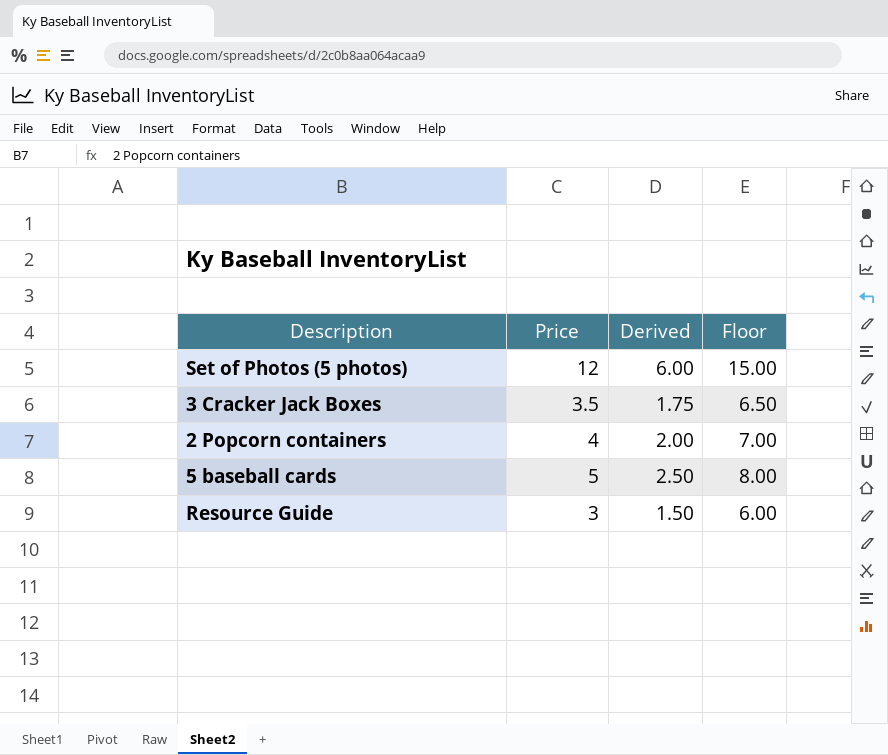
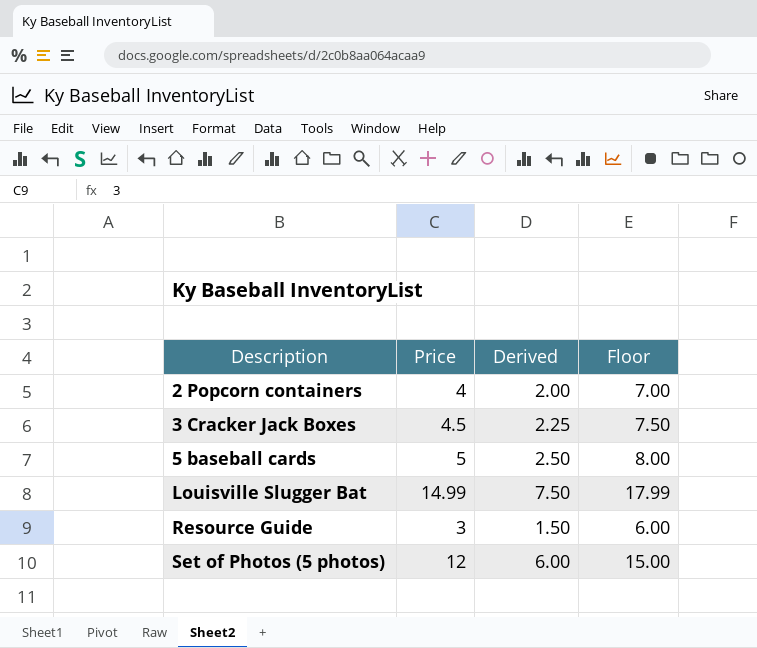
row order: none -> Description ascending
3 Cracker Jack Boxes | Price: 3.5 -> 4.5
3 Cracker Jack Boxes | Derived: 1.75 -> 2.25
3 Cracker Jack Boxes | Floor: 6.50 -> 7.50
row Louisville Slugger Bat: none -> 14.99 | 7.50 | 17.99

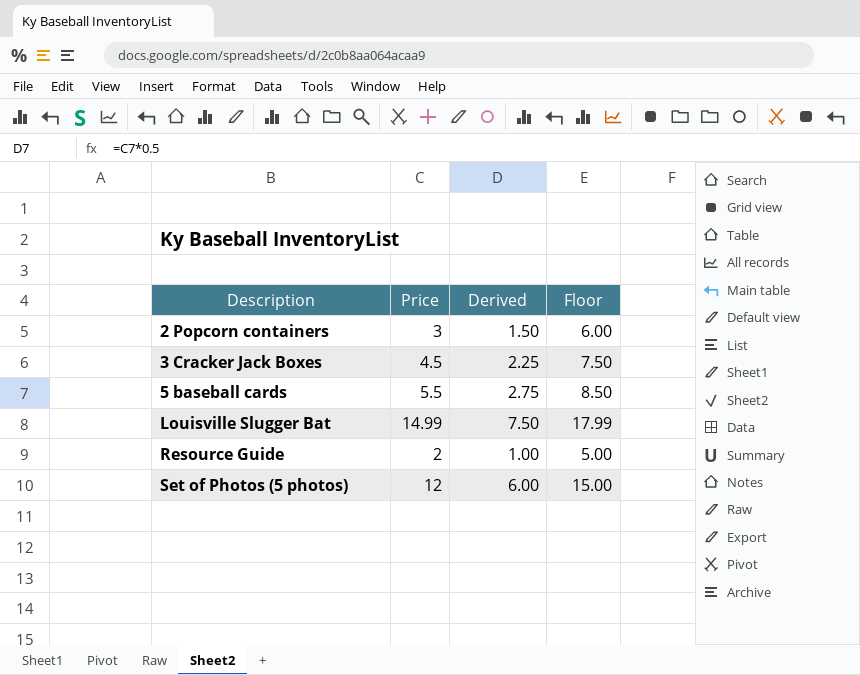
2 Popcorn containers | Price: 4 -> 3
2 Popcorn containers | Derived: 2.00 -> 1.50
2 Popcorn containers | Floor: 7.00 -> 6.00
5 baseball cards | Price: 5 -> 5.5
5 baseball cards | Derived: 2.50 -> 2.75
5 baseball cards | Floor: 8.00 -> 8.50
Resource Guide | Price: 3 -> 2
Resource Guide | Derived: 1.50 -> 1.00
Resource Guide | Floor: 6.00 -> 5.00

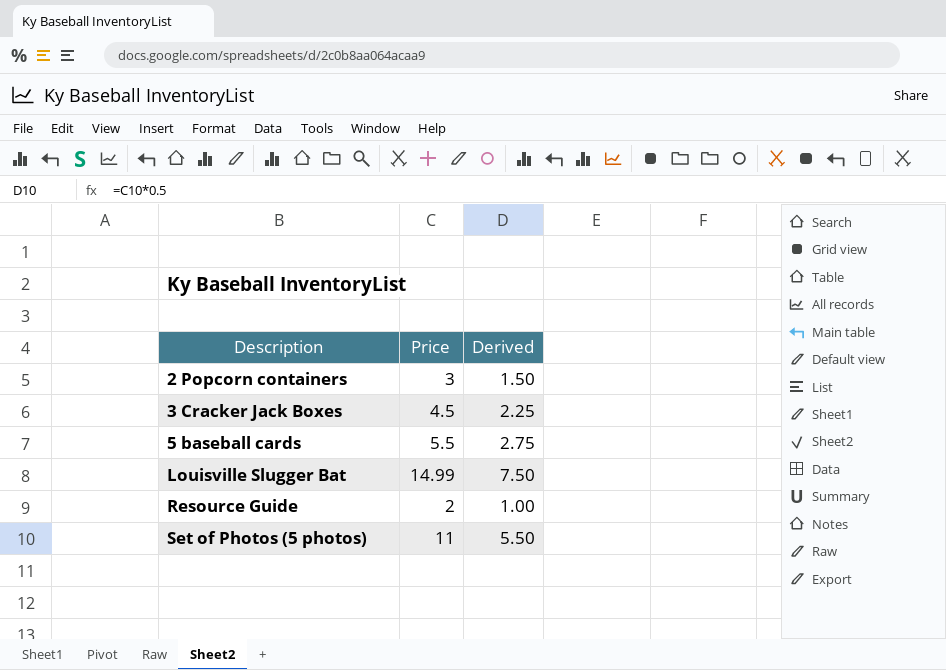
column Floor | formula: [Price] + 3 -> none
Set of Photos (5 photos) | Price: 12 -> 11
Set of Photos (5 photos) | Derived: 6.00 -> 5.50

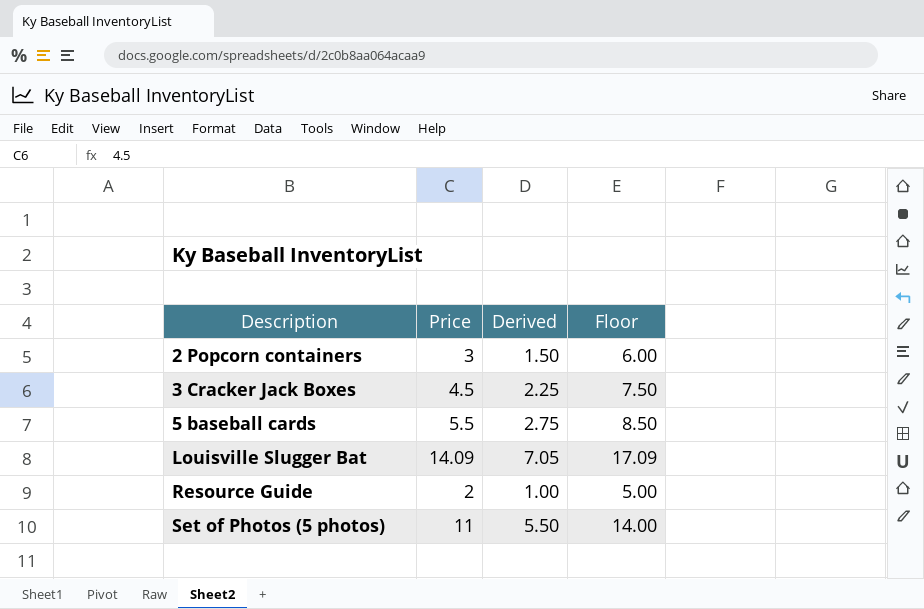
column Floor | formula: none -> [Price] + 3
Louisville Slugger Bat | Price: 14.99 -> 14.09
Louisville Slugger Bat | Derived: 7.50 -> 7.05

